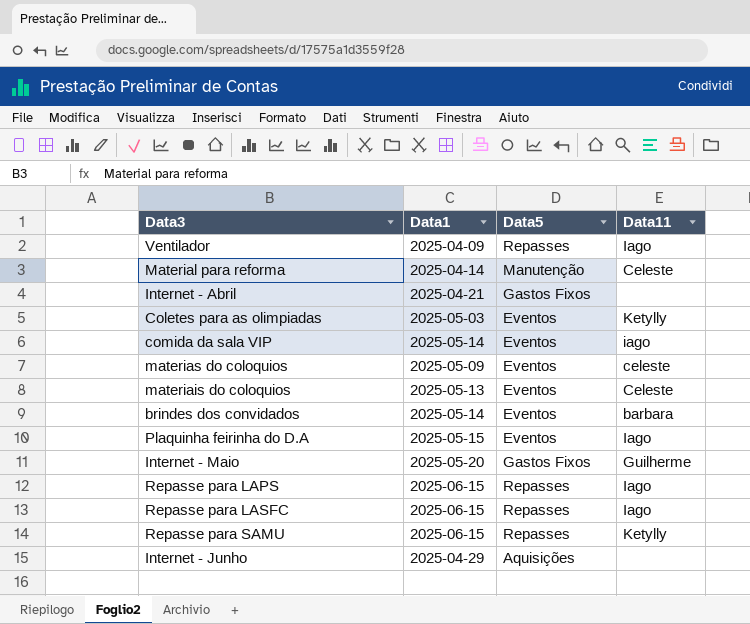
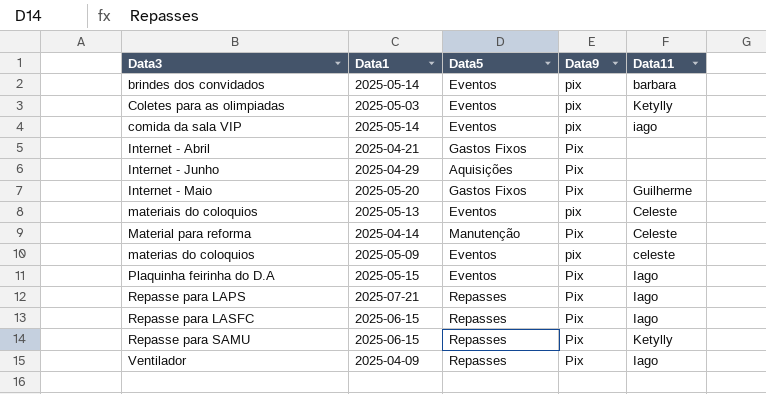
row order: none -> Data3 ascending
column Data9 | position: none -> 4
Repasse para LAPS | Data1: 2025-06-15 -> 2025-07-21

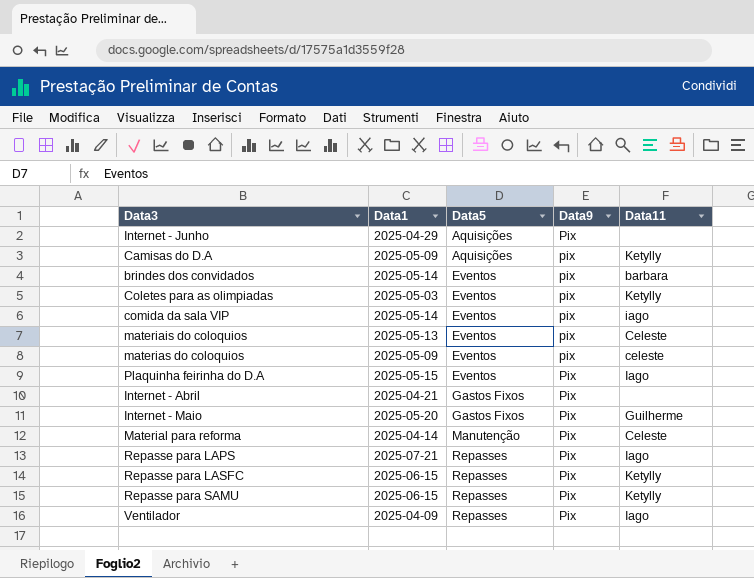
row order: Data3 ascending -> Data5 ascending
row Camisas do D.A: none -> 2025-05-09 | Aquisições | pix | Ketylly
Repasse para LASFC | Data11: Iago -> Ketylly

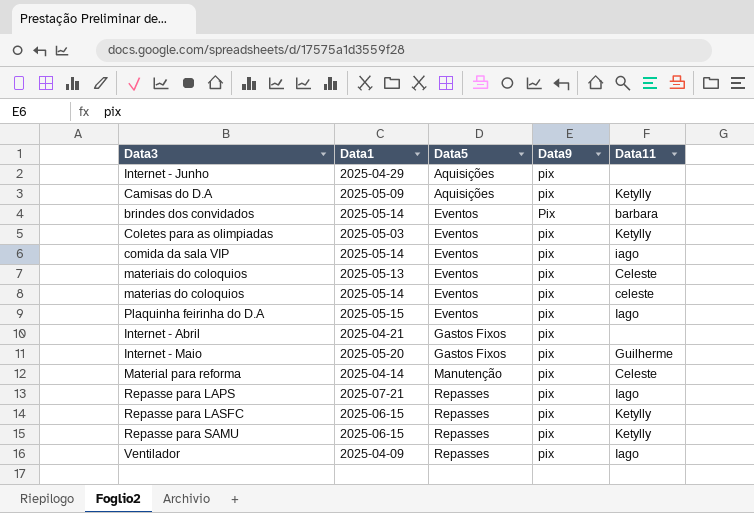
Internet - Junho | Data9: Pix -> pix
brindes dos convidados | Data9: pix -> Pix
materias do coloquios | Data1: 2025-05-09 -> 2025-05-14
Plaquinha feirinha do D.A | Data9: Pix -> pix
Internet - Abril | Data9: Pix -> pix
Internet - Maio | Data9: Pix -> pix
Material para reforma | Data9: Pix -> pix
Repasse para LAPS | Data9: Pix -> pix
Repasse para LASFC | Data9: Pix -> pix
Repasse para SAMU | Data9: Pix -> pix
Ventilador | Data9: Pix -> pix

